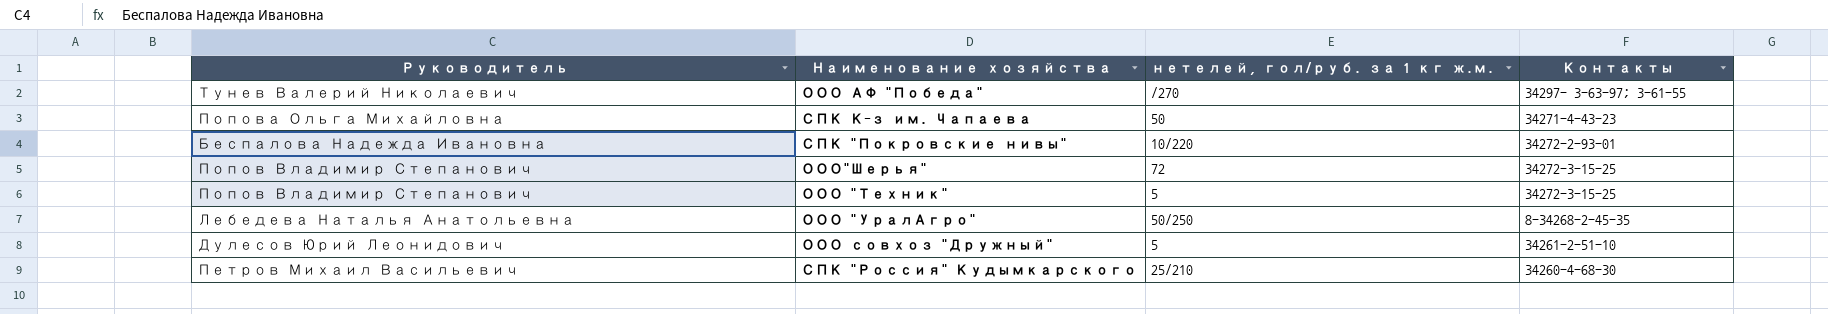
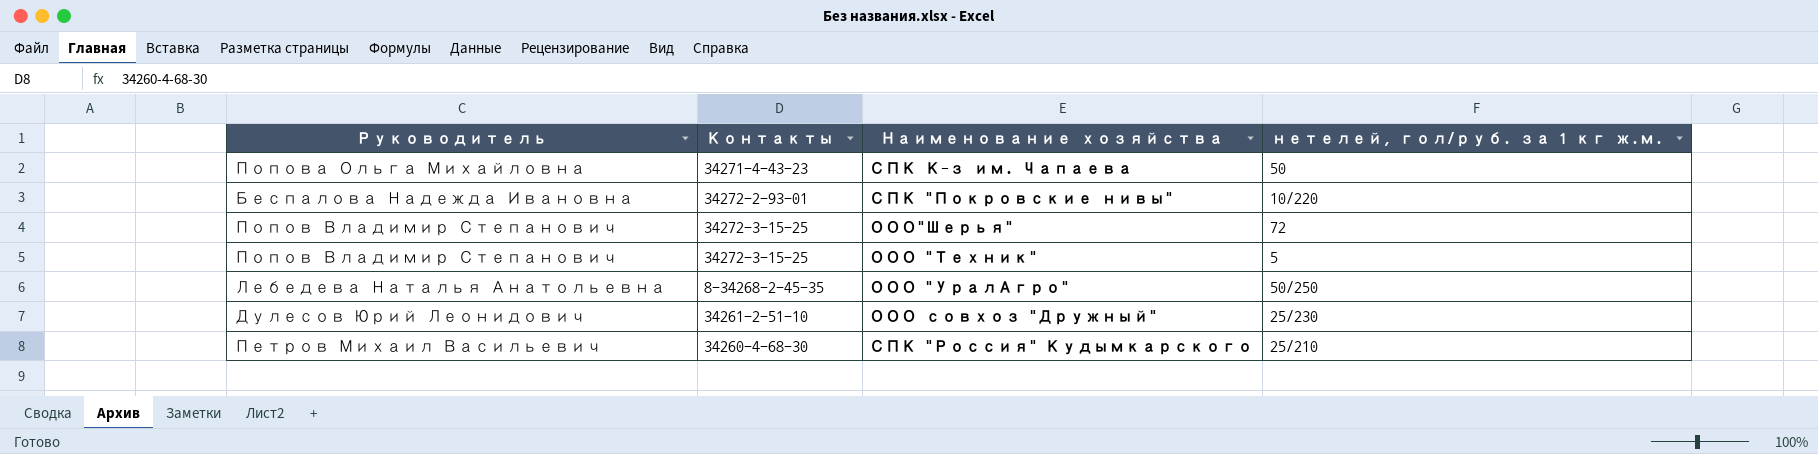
column Контакты | position: 4 -> 2
row ООО АФ "Победа": Тунев Валерий Николаевич | /270 | 34297- 3-63-97; 3-61-55 -> none
ООО совхоз "Дружный" | нетелей, гол/руб. за 1 кг ж.м.: 5 -> 25/230

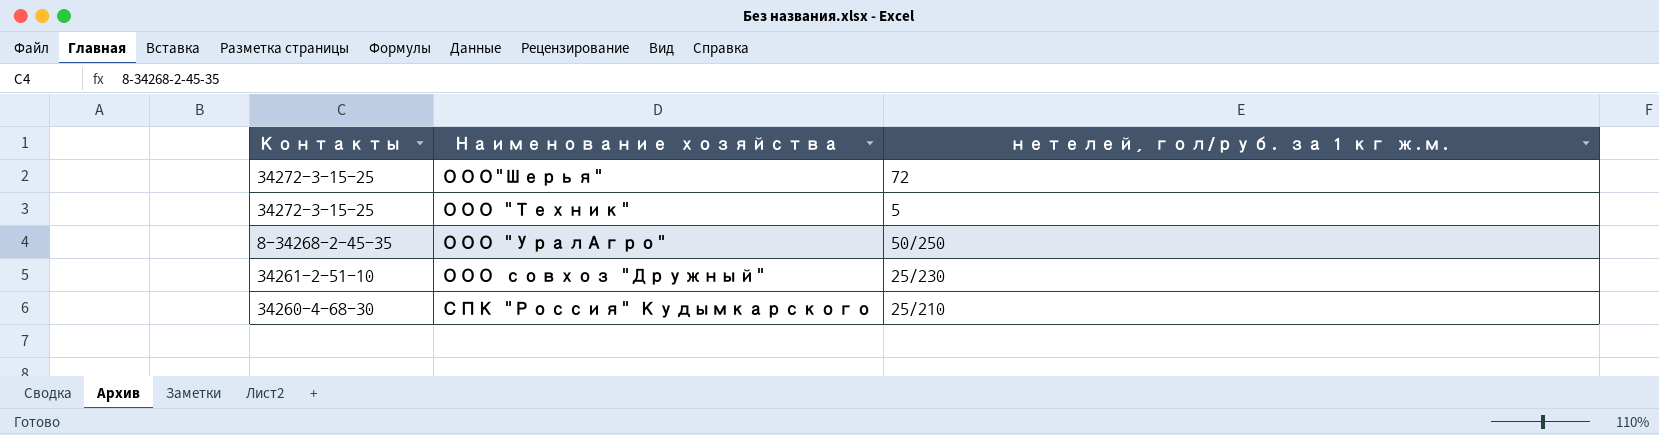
column Руководитель | position: 1 -> none
row СПК К-з им. Чапаева: Попова Ольга Михайловна | 34271-4-43-23 | 50 -> none
row СПК "Покровские нивы": Беспалова Надежда Ивановна | 34272-2-93-01 | 10/220 -> none

